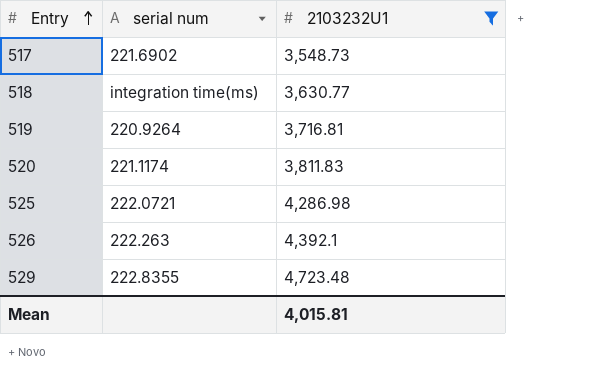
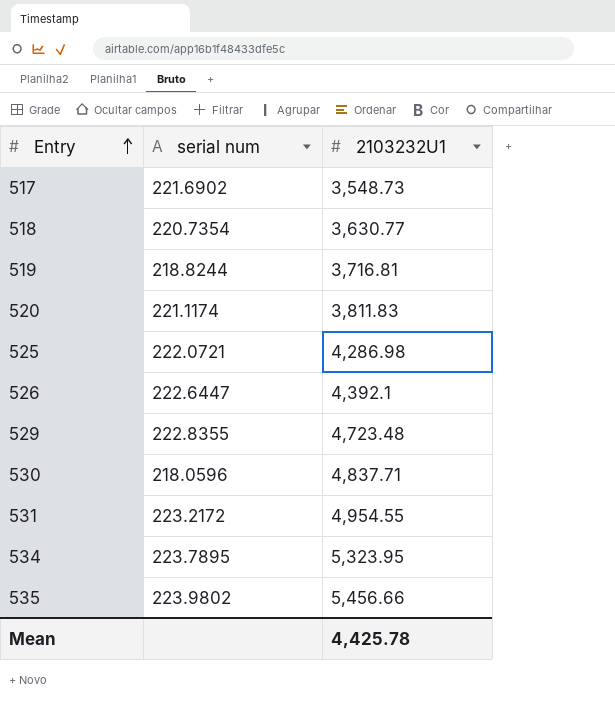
filter: 2103232U1 <= 4,723.48 -> none
518 | serial num: integration time(ms) -> 220.7354
519 | serial num: 220.9264 -> 218.8244
526 | serial num: 222.263 -> 222.6447
Mean | 2103232U1: 4,015.81 -> 4,425.78

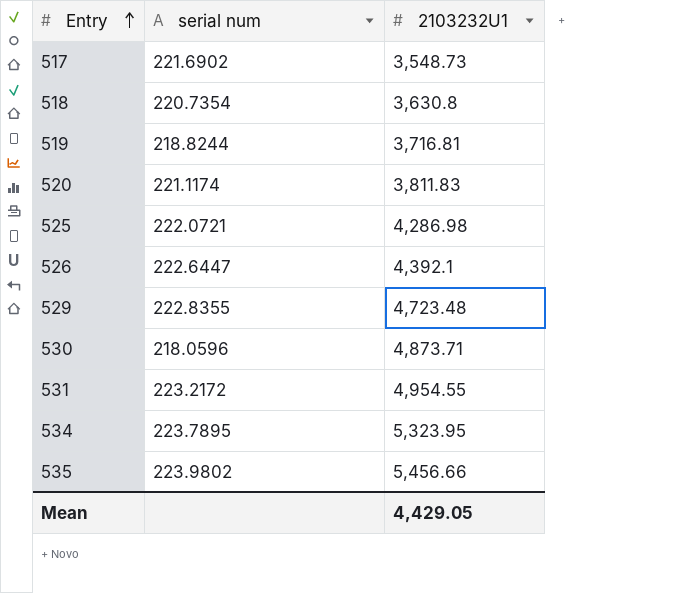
518 | 2103232U1: 3,630.77 -> 3,630.8
530 | 2103232U1: 4,837.71 -> 4,873.71
Mean | 2103232U1: 4,425.78 -> 4,429.05

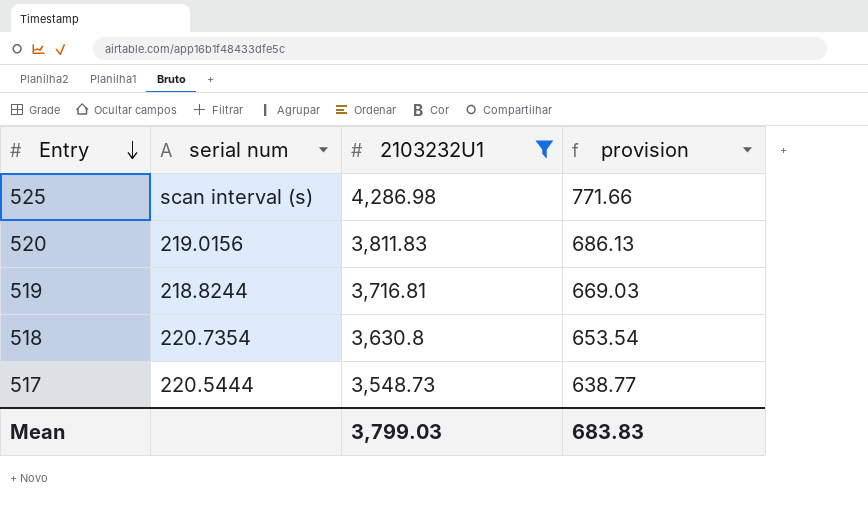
filter: none -> 2103232U1 <= 4,286.98
row order: Entry ascending -> Entry descending
column provision | formula: none -> [2103232U1] * 0.18
525 | serial num: 222.0721 -> scan interval (s)
520 | serial num: 221.1174 -> 219.0156
517 | serial num: 221.6902 -> 220.5444
Mean | 2103232U1: 4,429.05 -> 3,799.03

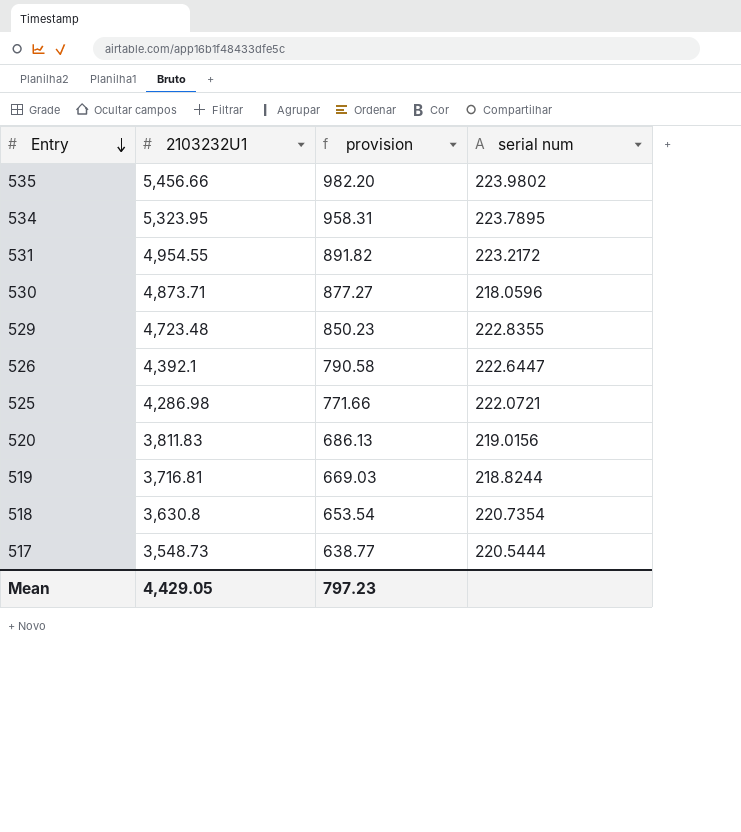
filter: 2103232U1 <= 4,286.98 -> none
column serial num | position: 2 -> 4
525 | serial num: scan interval (s) -> 222.0721
Mean | 2103232U1: 3,799.03 -> 4,429.05
Mean | provision: 683.83 -> 797.23

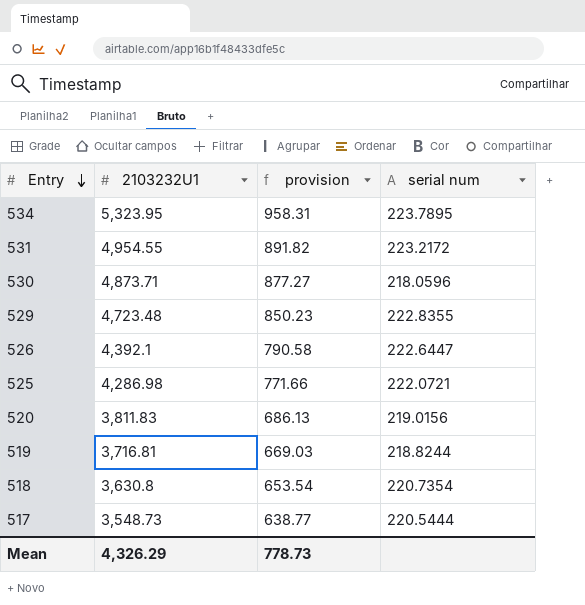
row 535: 5,456.66 | 982.20 | 223.9802 -> none
Mean | 2103232U1: 4,429.05 -> 4,326.29
Mean | provision: 797.23 -> 778.73

